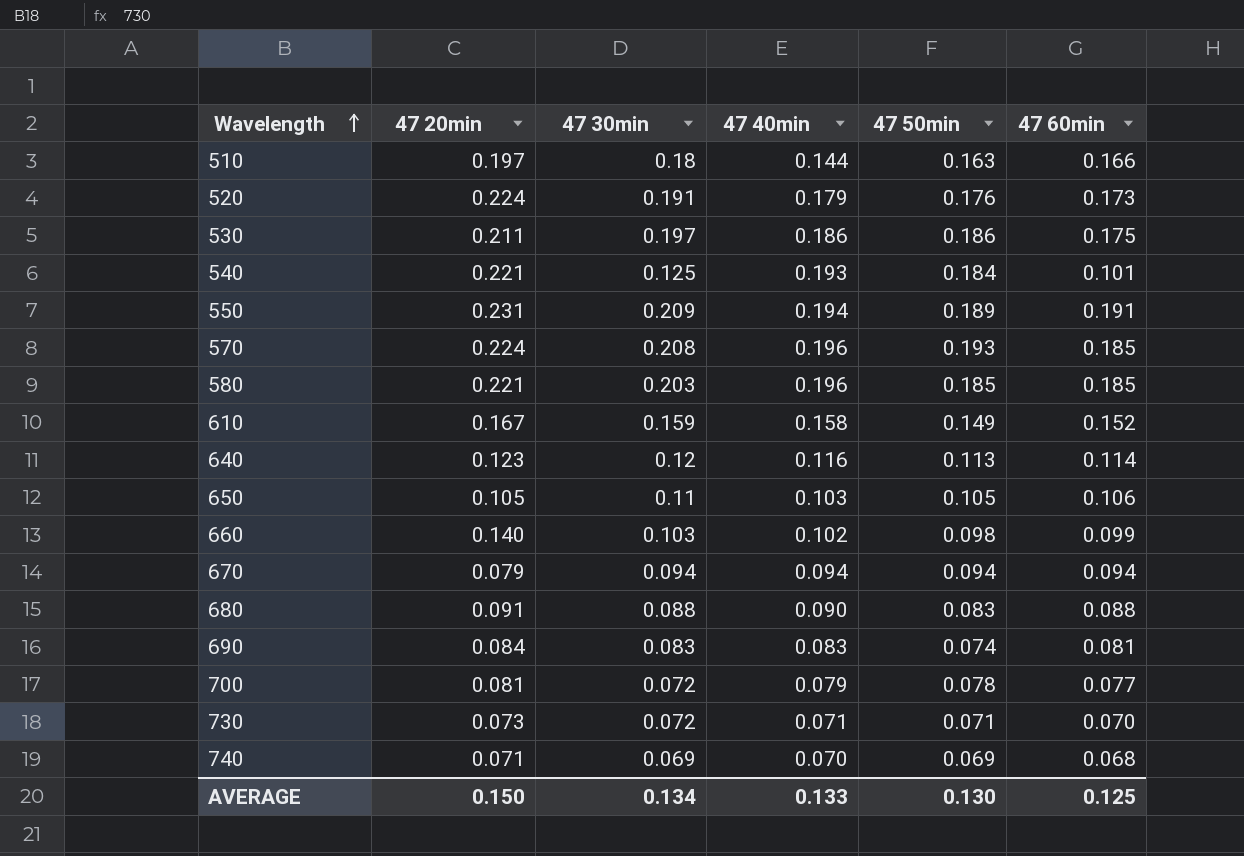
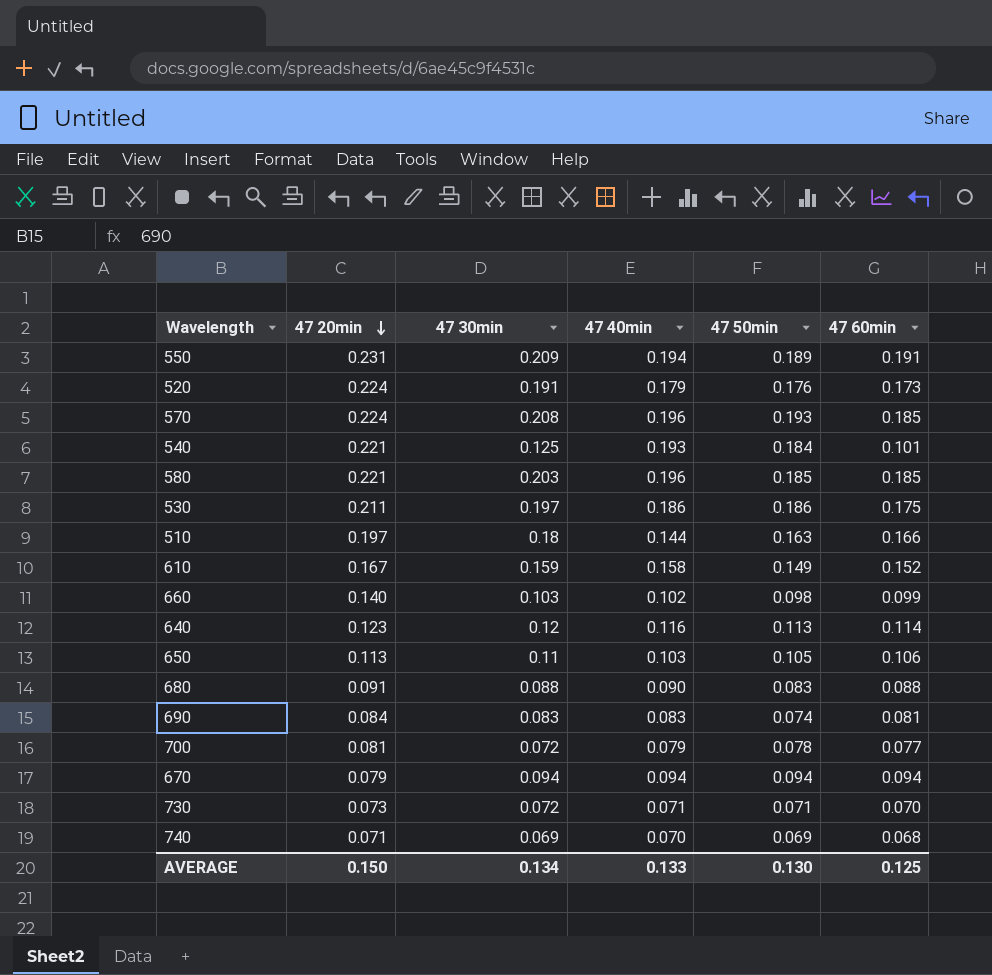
row order: Wavelength ascending -> 47 20min descending
650 | 47 20min: 0.105 -> 0.113

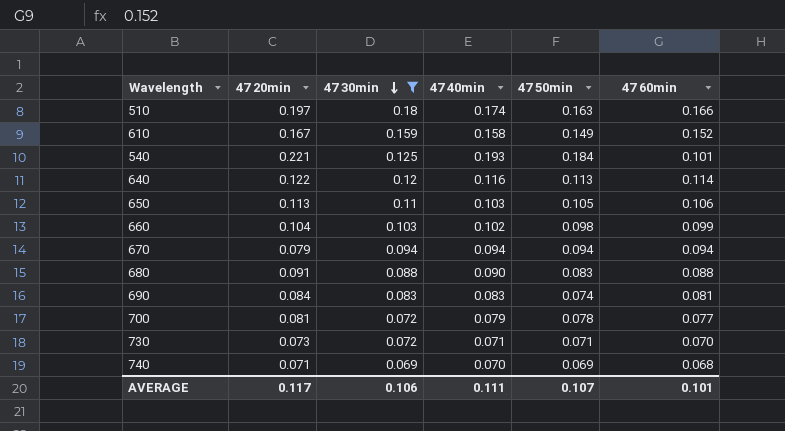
filter: none -> 47 30min <= 0.18
row order: 47 20min descending -> 47 30min descending
510 | 47 40min: 0.144 -> 0.174
640 | 47 20min: 0.123 -> 0.122
660 | 47 20min: 0.140 -> 0.104
AVERAGE | 47 20min: 0.150 -> 0.117
AVERAGE | 47 30min: 0.134 -> 0.106
AVERAGE | 47 40min: 0.133 -> 0.111
AVERAGE | 47 50min: 0.130 -> 0.107
AVERAGE | 47 60min: 0.125 -> 0.101

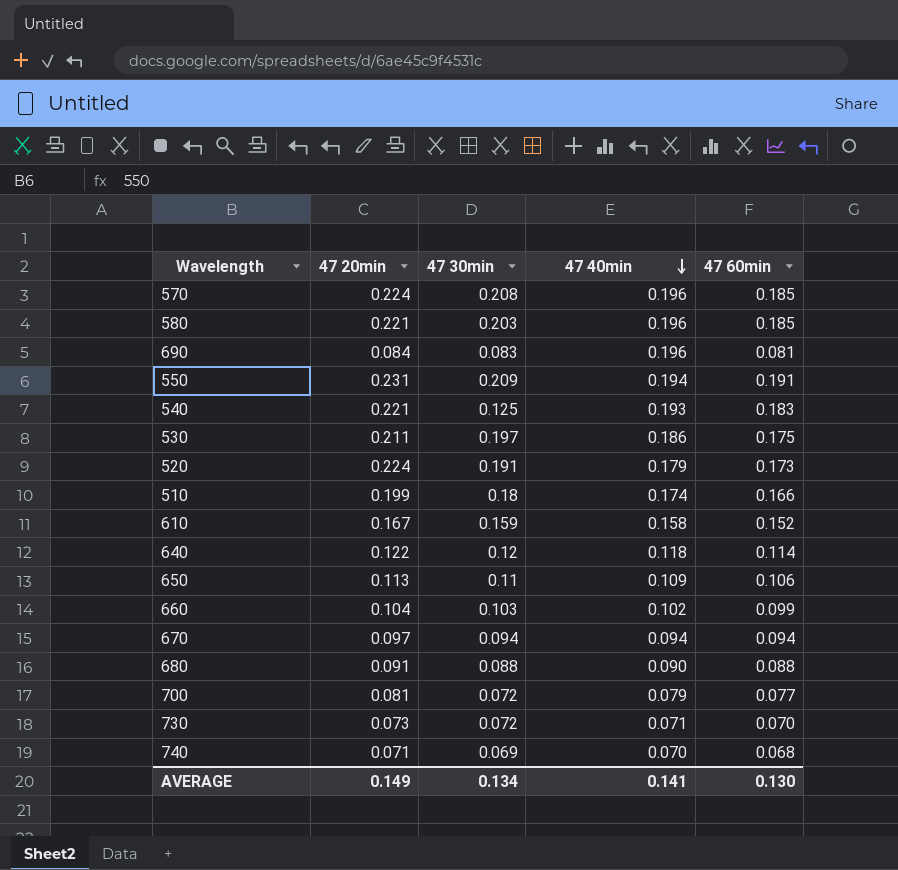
filter: 47 30min <= 0.18 -> none
row order: 47 30min descending -> 47 40min descending
column 47 50min | position: 5 -> none
690 | 47 40min: 0.083 -> 0.196
540 | 47 60min: 0.101 -> 0.183
510 | 47 20min: 0.197 -> 0.199
640 | 47 40min: 0.116 -> 0.118
650 | 47 40min: 0.103 -> 0.109
670 | 47 20min: 0.079 -> 0.097
AVERAGE | 47 20min: 0.117 -> 0.149
AVERAGE | 47 30min: 0.106 -> 0.134
AVERAGE | 47 40min: 0.111 -> 0.141
AVERAGE | 47 60min: 0.101 -> 0.130

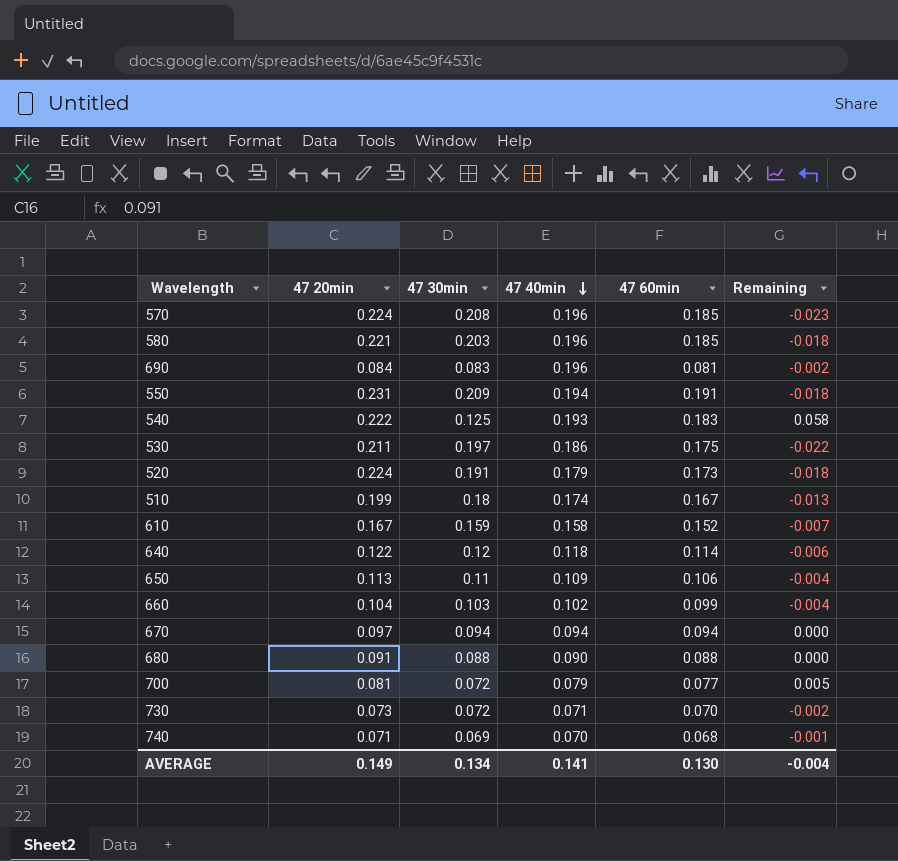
column Remaining | formula: none -> [47 60min] - [47 30min]
540 | 47 20min: 0.221 -> 0.222
510 | 47 60min: 0.166 -> 0.167

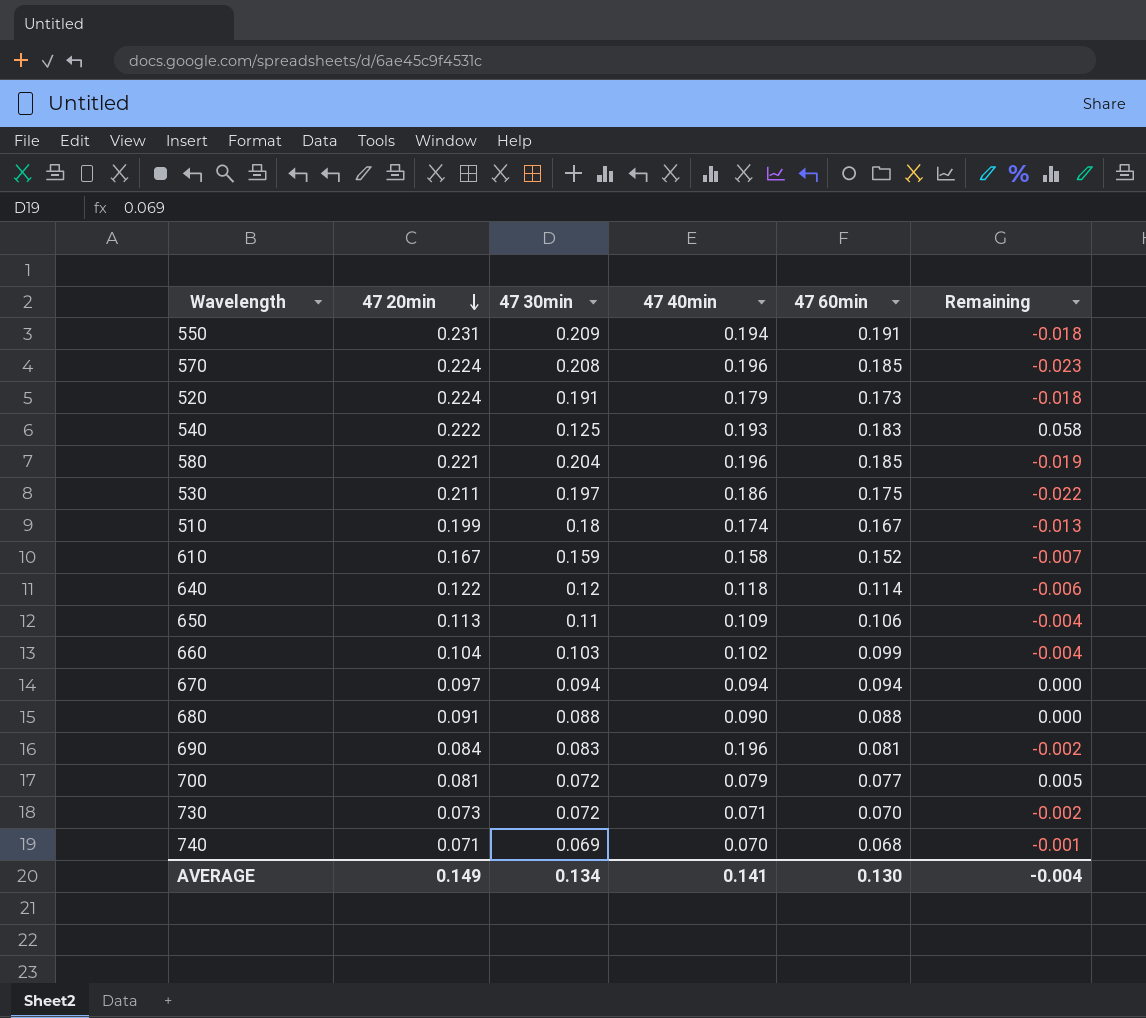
row order: 47 40min descending -> 47 20min descending
580 | 47 30min: 0.203 -> 0.204
580 | Remaining: -0.018 -> -0.019

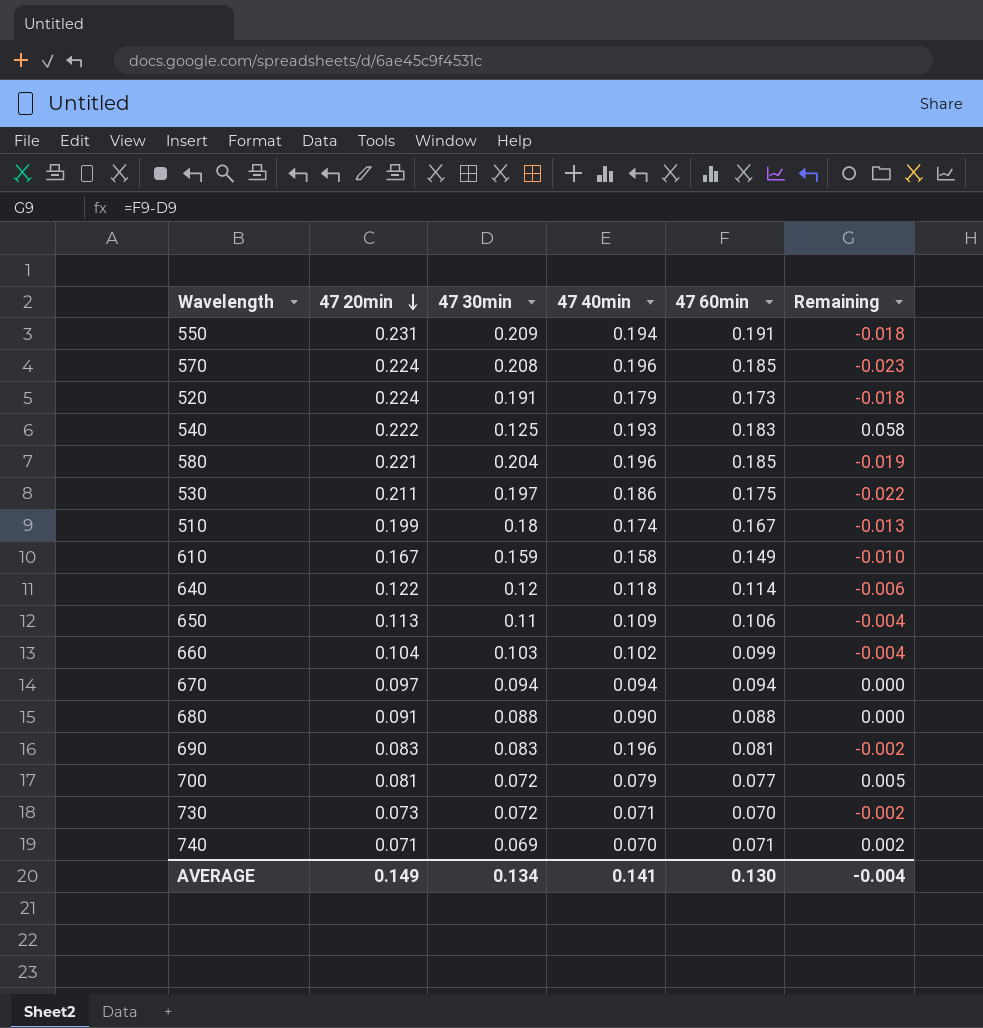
610 | 47 60min: 0.152 -> 0.149
610 | Remaining: -0.007 -> -0.010
690 | 47 20min: 0.084 -> 0.083
740 | 47 60min: 0.068 -> 0.071
740 | Remaining: -0.001 -> 0.002

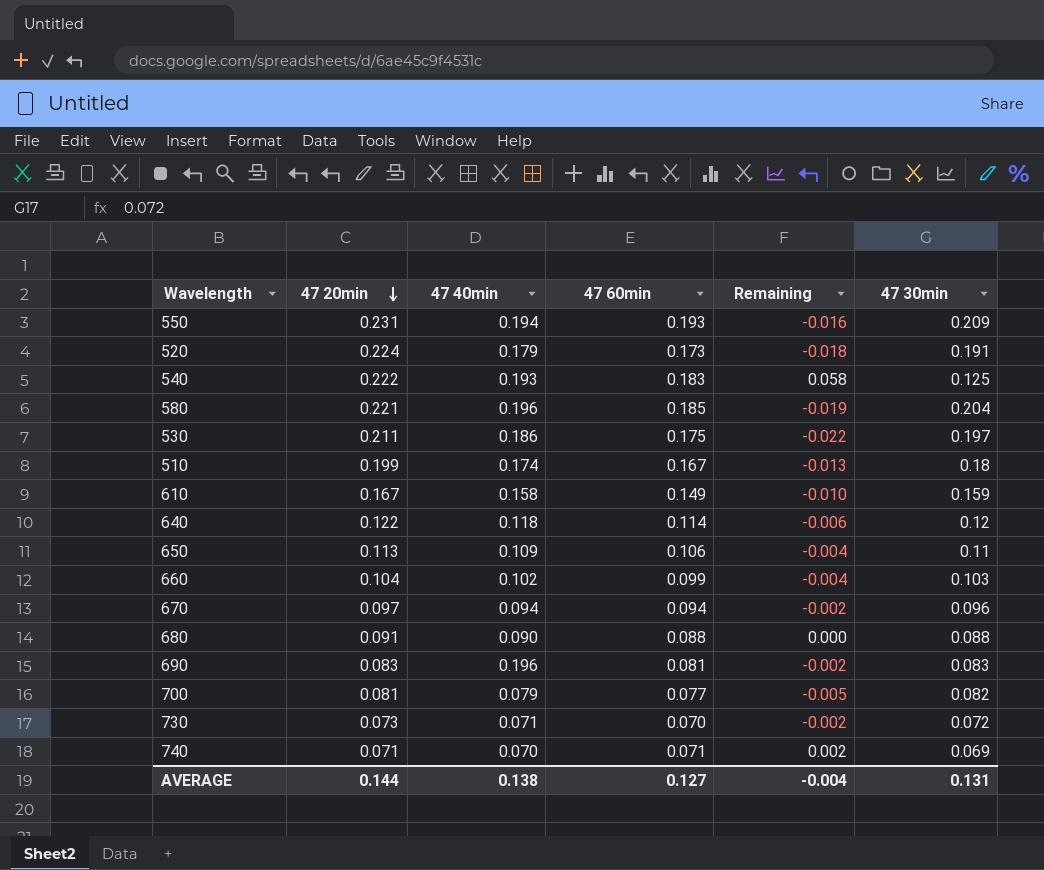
column 47 30min | position: 3 -> 6
row 570: 0.224 | 0.208 | 0.196 | 0.185 | -0.023 -> none
550 | 47 60min: 0.191 -> 0.193
550 | Remaining: -0.018 -> -0.016
670 | Remaining: 0.000 -> -0.002
670 | 47 30min: 0.094 -> 0.096
700 | Remaining: 0.005 -> -0.005
700 | 47 30min: 0.072 -> 0.082
AVERAGE | 47 20min: 0.149 -> 0.144
AVERAGE | 47 40min: 0.141 -> 0.138
AVERAGE | 47 60min: 0.130 -> 0.127
AVERAGE | 47 30min: 0.134 -> 0.131

